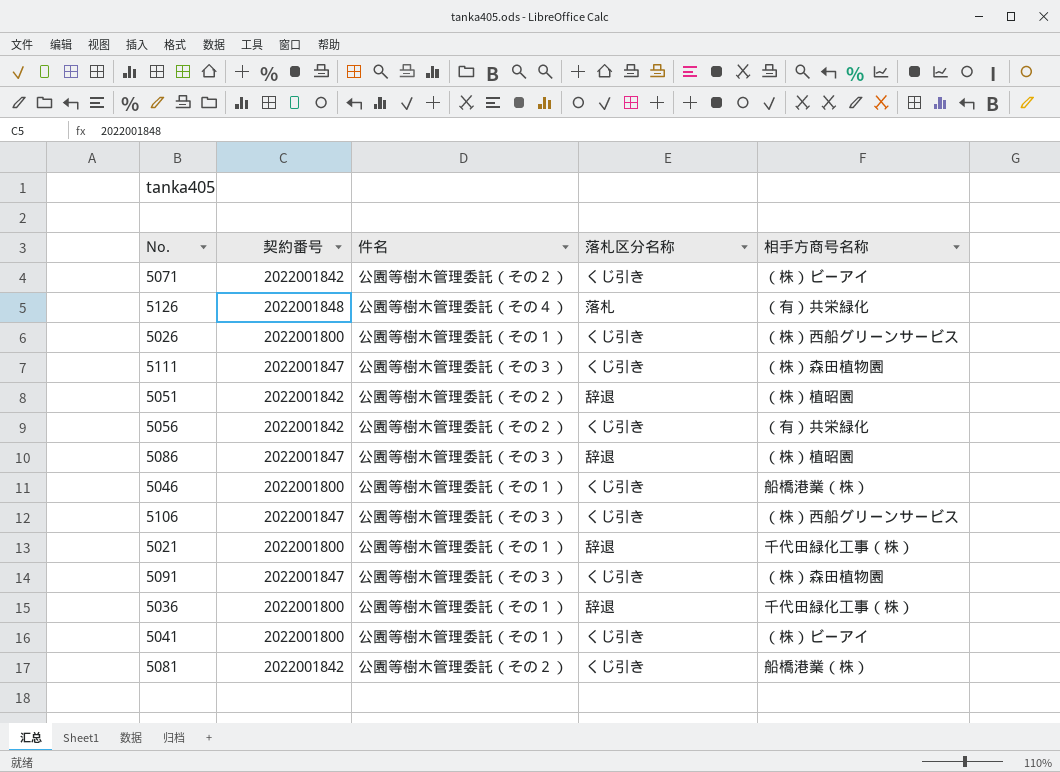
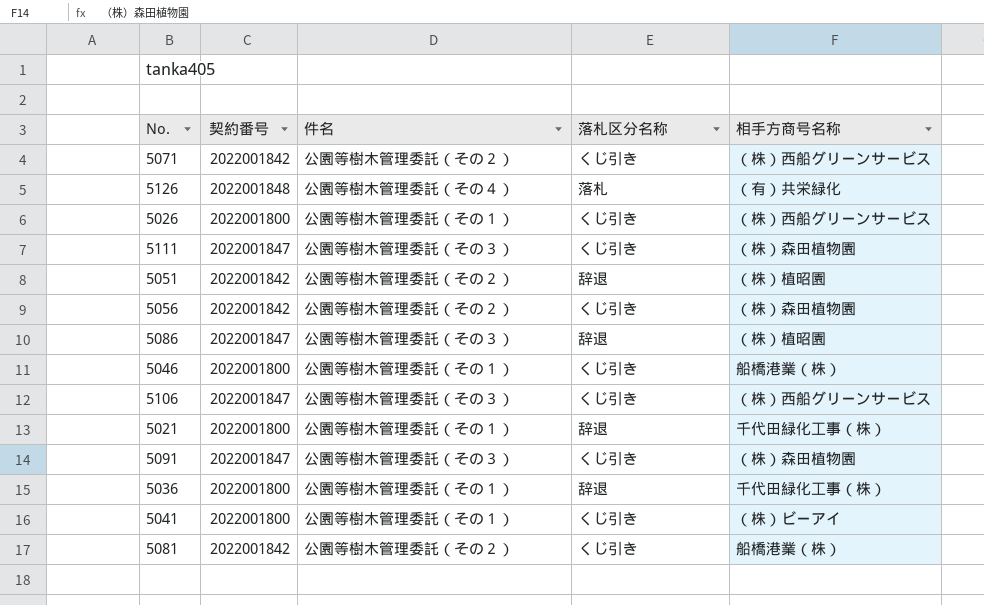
5071 | 相手方商号名称: （株）ビーアイ -> （株）西船グリーンサービス
5056 | 相手方商号名称: （有）共栄緑化 -> （株）森田植物園

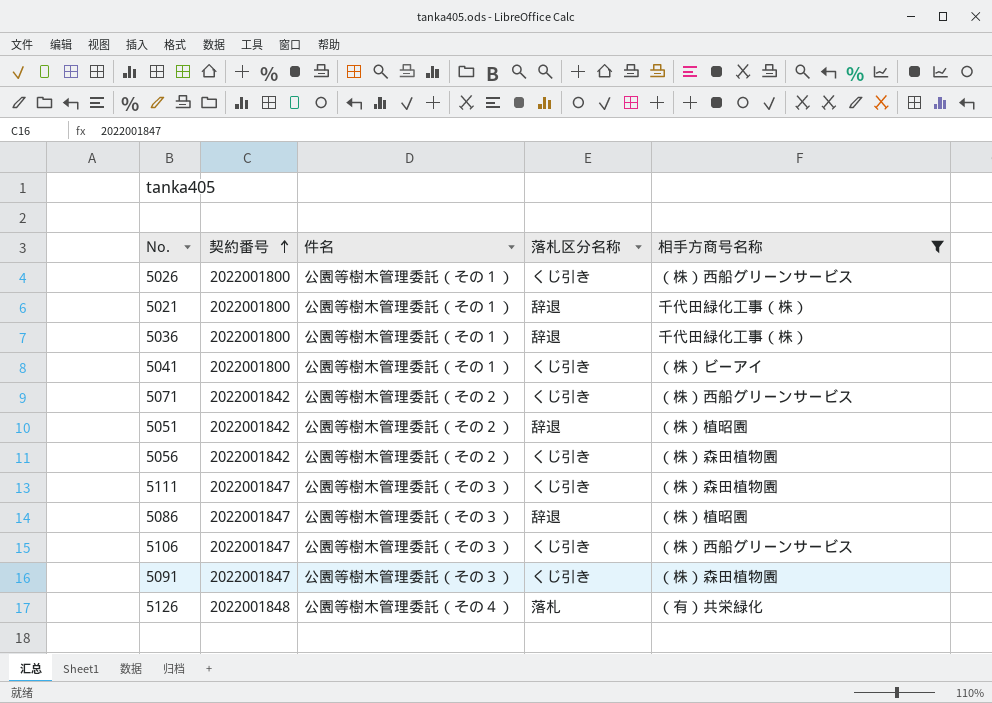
filter: none -> 相手方商号名称 != 船橋港業（株）
row order: none -> 契約番号 ascending

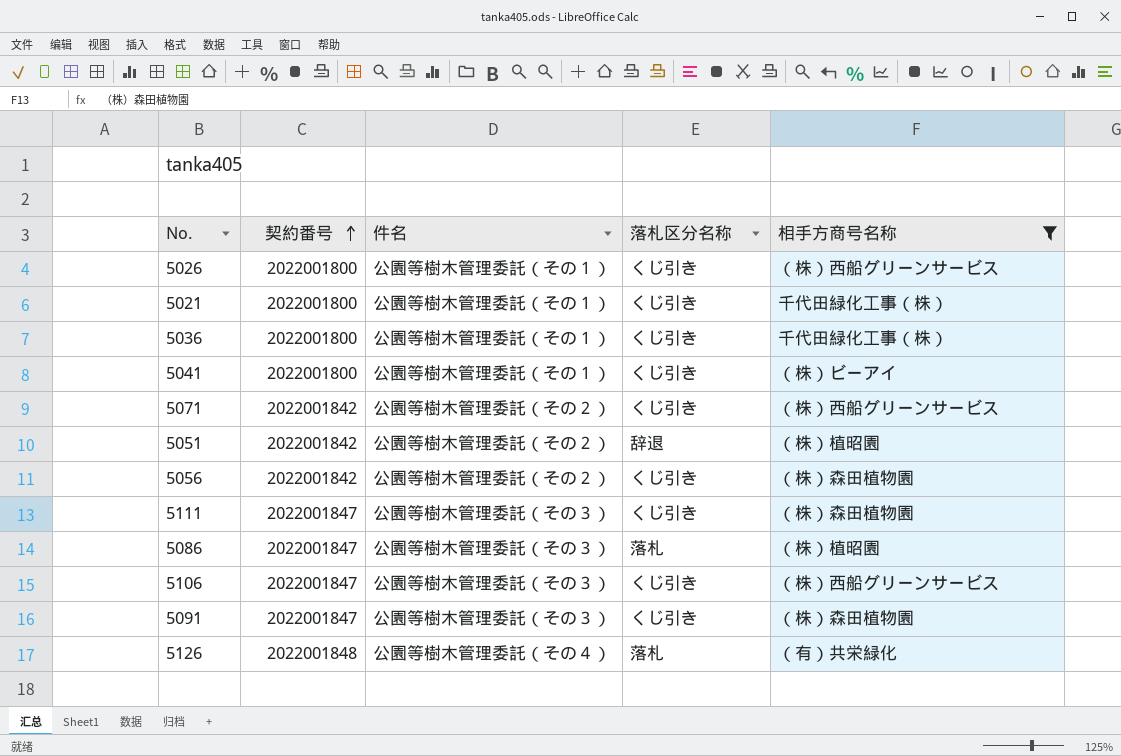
5021 | 落札区分名称: 辞退 -> くじ引き
5036 | 落札区分名称: 辞退 -> くじ引き
5086 | 落札区分名称: 辞退 -> 落札

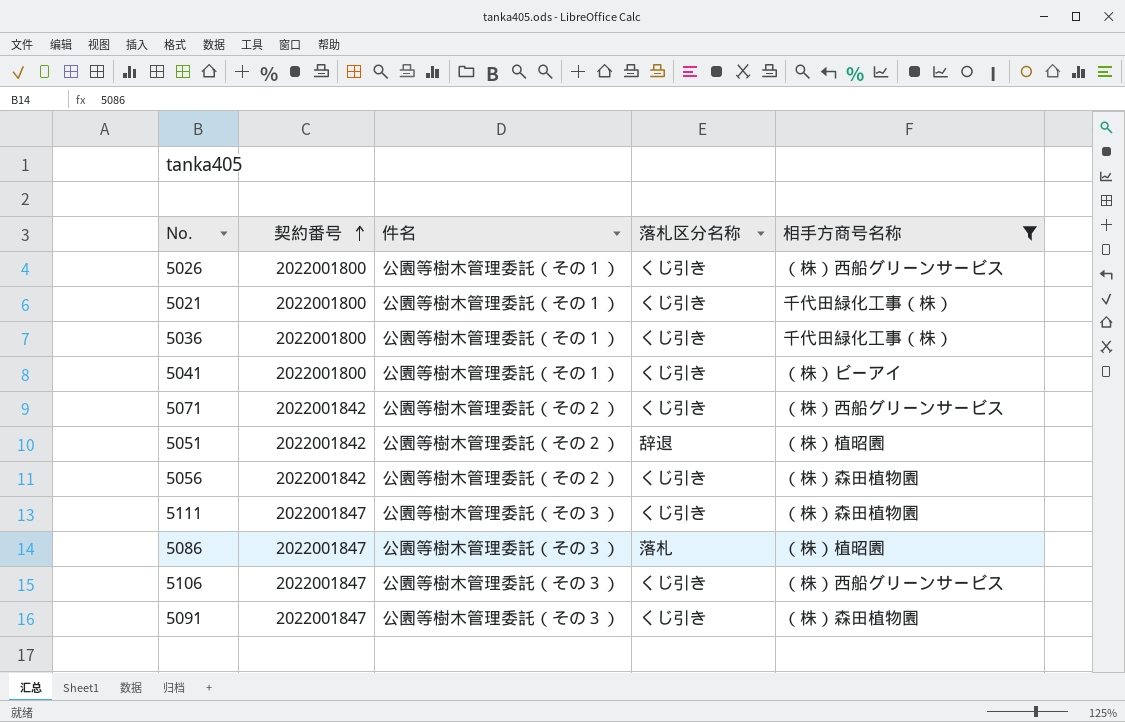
row 5126: 2022001848 | 公園等樹木管理委託（その４） | 落札 | （有）共栄緑化 -> none

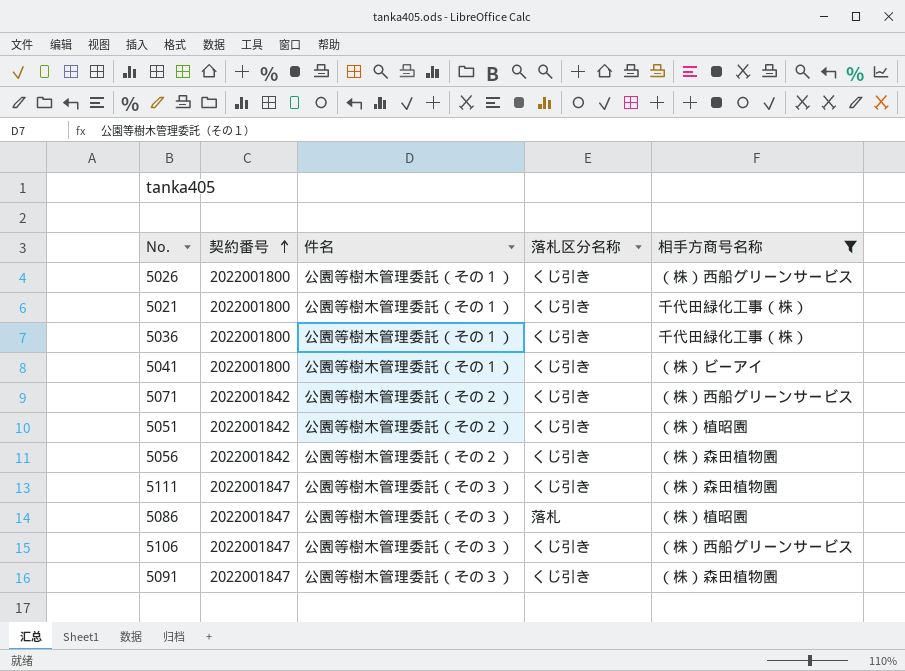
5051 | 落札区分名称: 辞退 -> くじ引き

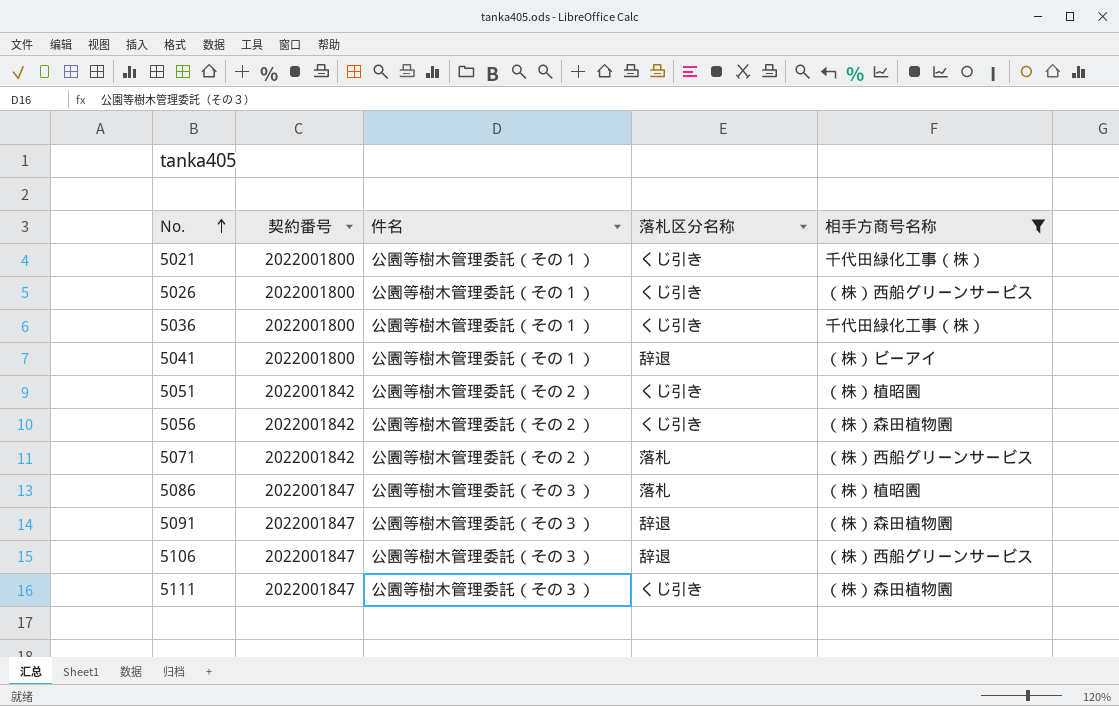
row order: 契約番号 ascending -> No. ascending
5041 | 落札区分名称: くじ引き -> 辞退
5071 | 落札区分名称: くじ引き -> 落札
5091 | 落札区分名称: くじ引き -> 辞退
5106 | 落札区分名称: くじ引き -> 辞退

